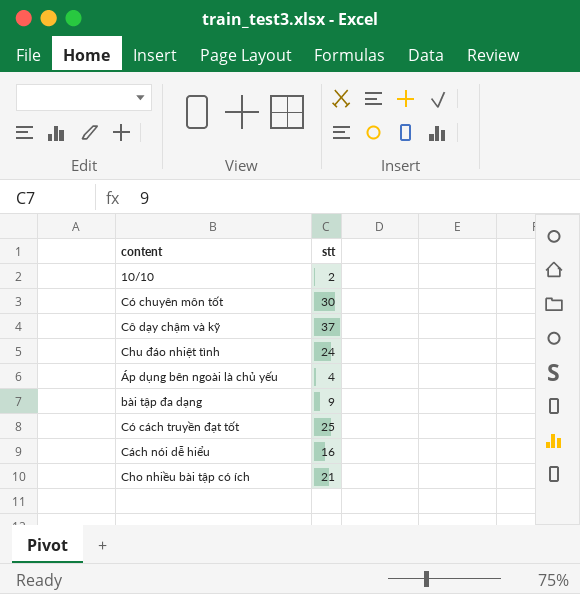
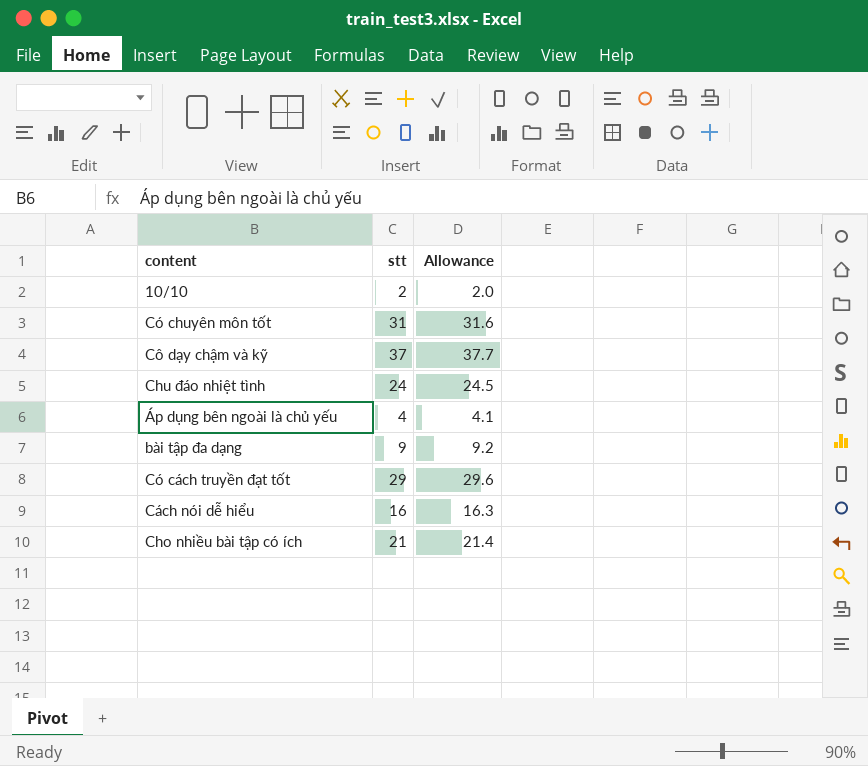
column Allowance | formula: none -> [stt] * 1.02
Có chuyên môn tốt | stt: 30 -> 31
Có cách truyền đạt tốt | stt: 25 -> 29

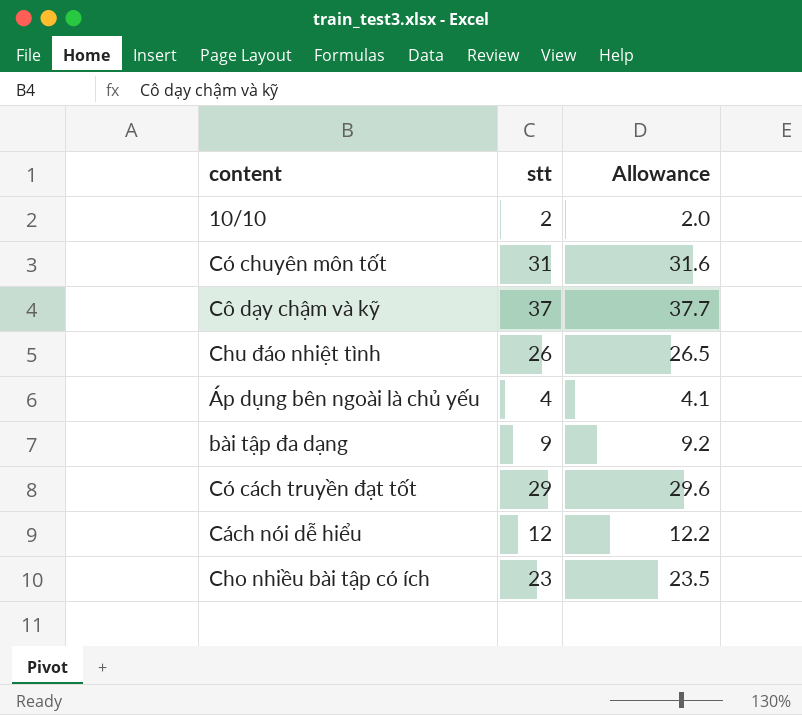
Chu đáo nhiệt tình | stt: 24 -> 26
Chu đáo nhiệt tình | Allowance: 24.5 -> 26.5
Cách nói dễ hiểu | stt: 16 -> 12
Cách nói dễ hiểu | Allowance: 16.3 -> 12.2
Cho nhiều bài tập có ích | stt: 21 -> 23
Cho nhiều bài tập có ích | Allowance: 21.4 -> 23.5

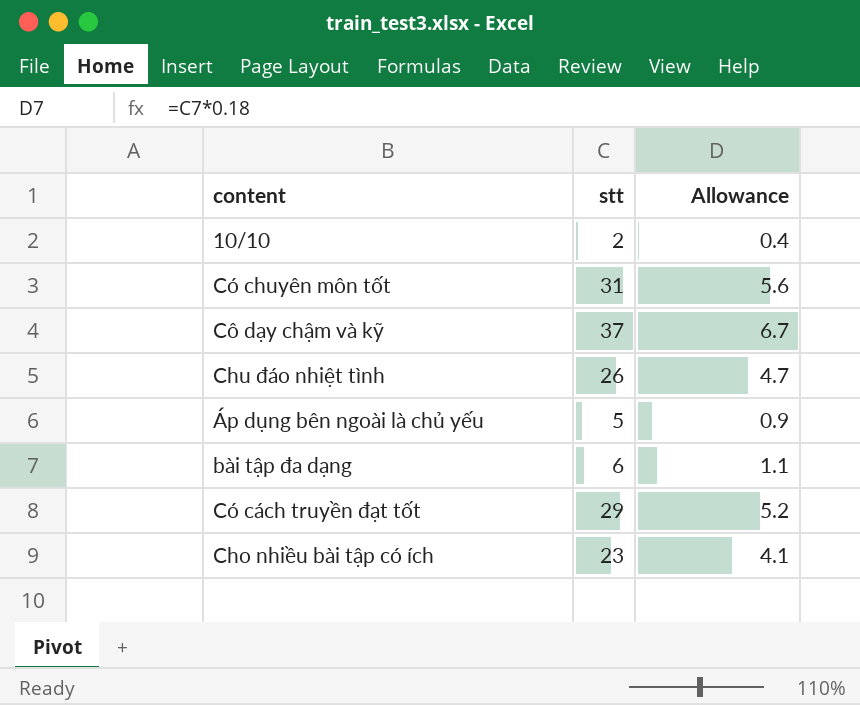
column Allowance | formula: [stt] * 1.02 -> [stt] * 0.18
row Cách nói dễ hiểu: 12 | 12.2 -> none
Áp dụng bên ngoài là chủ yếu | stt: 4 -> 5
bài tập đa dạng | stt: 9 -> 6

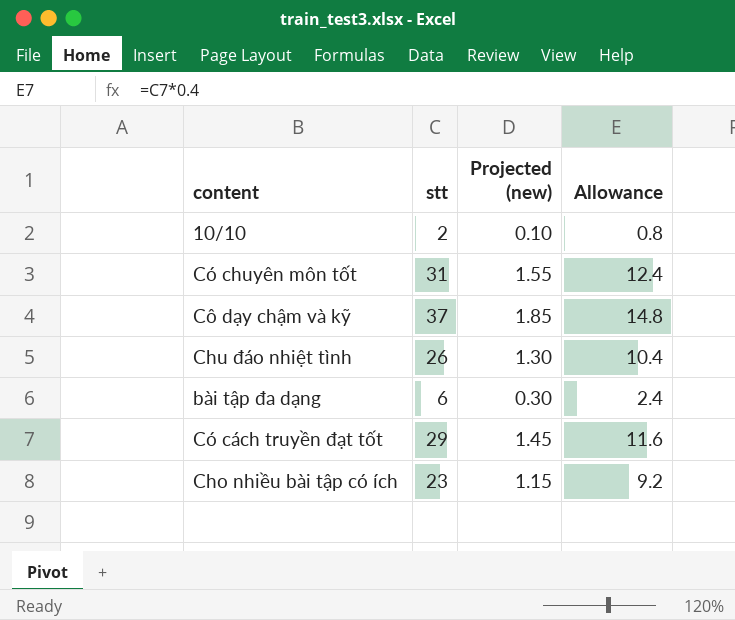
column Projected (new) | formula: none -> [stt] * 0.05
column Allowance | formula: [stt] * 0.18 -> [stt] * 0.4
row Áp dụng bên ngoài là chủ yếu: 5 | 0.9 -> none

